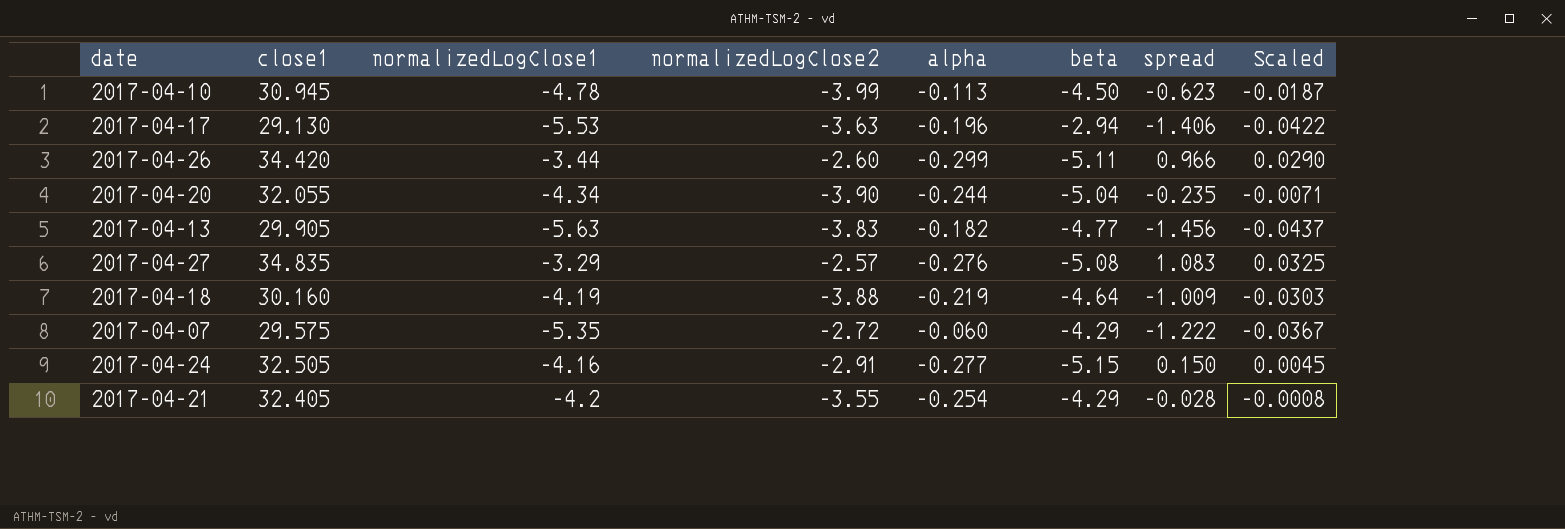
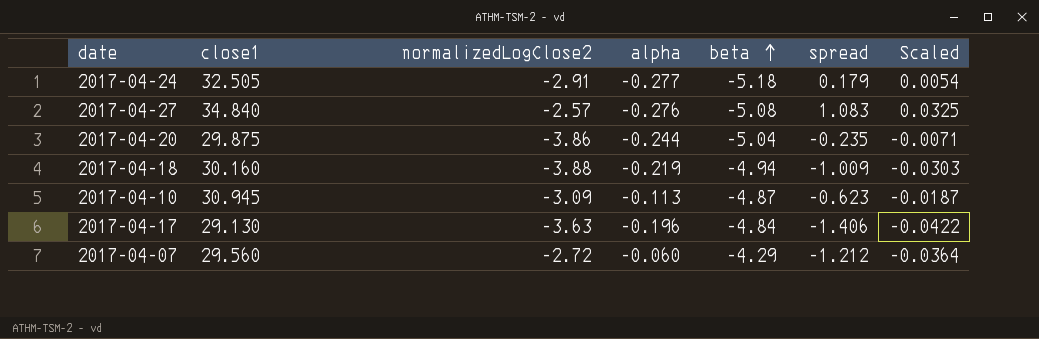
row order: none -> beta ascending
column normalizedLogClose1 | position: 3 -> none
row 2017-04-26: 34.420 | -3.44 | -2.60 | -0.299 | -5.11 | 0.966 | 0.0290 -> none
row 2017-04-13: 29.905 | -5.63 | -3.83 | -0.182 | -4.77 | -1.456 | -0.0437 -> none
row 2017-04-21: 32.405 | -4.2 | -3.55 | -0.254 | -4.29 | -0.028 | -0.0008 -> none
2017-04-24 | beta: -5.15 -> -5.18
2017-04-24 | spread: 0.150 -> 0.179
2017-04-24 | Scaled: 0.0045 -> 0.0054
2017-04-27 | close1: 34.835 -> 34.840
2017-04-20 | close1: 32.055 -> 29.875
2017-04-20 | normalizedLogClose2: -3.90 -> -3.86
2017-04-18 | beta: -4.64 -> -4.94
2017-04-10 | normalizedLogClose2: -3.99 -> -3.09
2017-04-10 | beta: -4.50 -> -4.87
2017-04-17 | beta: -2.94 -> -4.84
2017-04-07 | close1: 29.575 -> 29.560
2017-04-07 | spread: -1.222 -> -1.212
2017-04-07 | Scaled: -0.0367 -> -0.0364

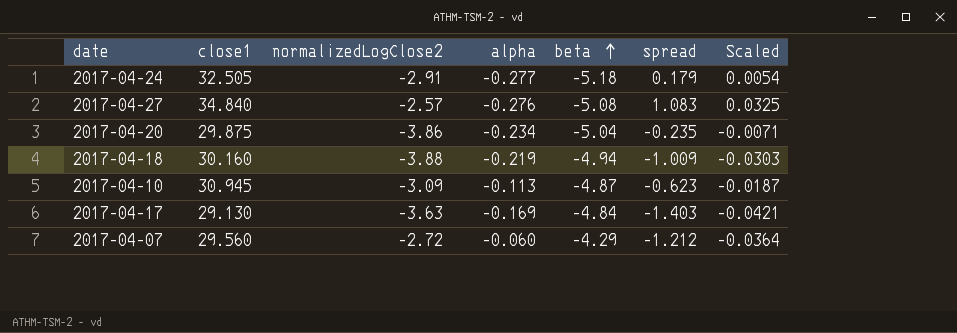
2017-04-20 | alpha: -0.244 -> -0.234
2017-04-17 | alpha: -0.196 -> -0.169
2017-04-17 | spread: -1.406 -> -1.403
2017-04-17 | Scaled: -0.0422 -> -0.0421

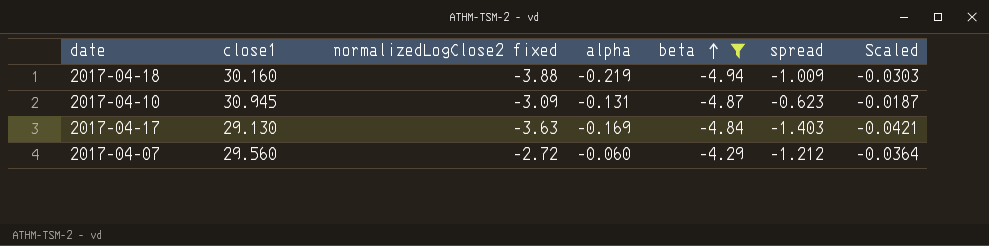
filter: none -> beta >= -4.94
column name: normalizedLogClose2 -> normalizedLogClose2 fixed
2017-04-10 | alpha: -0.113 -> -0.131

